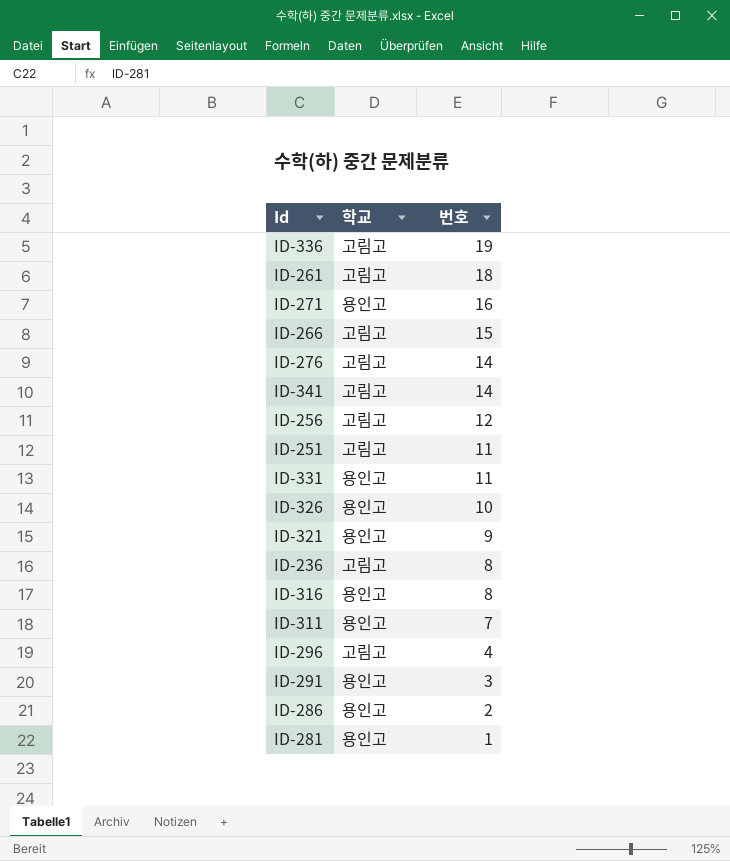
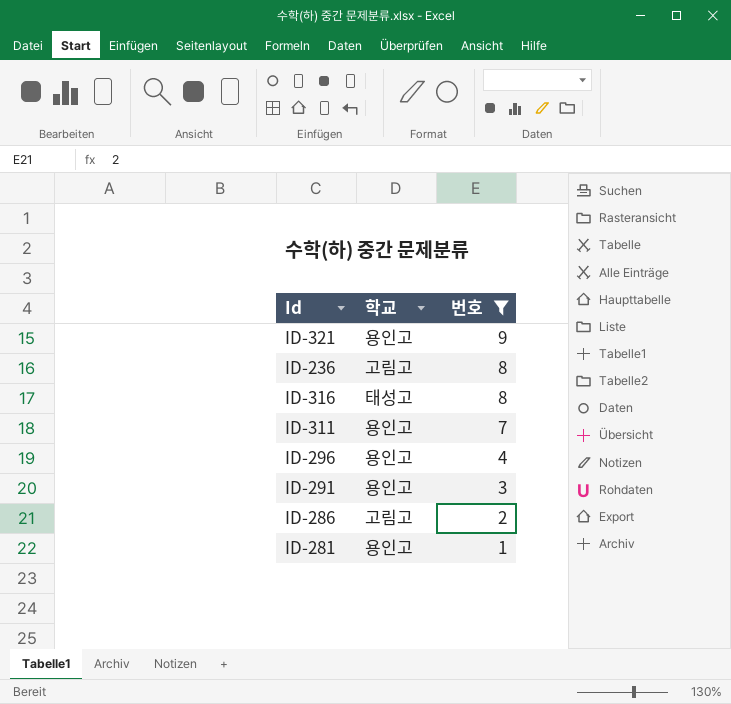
filter: none -> 번호 <= 9
ID-316 | 학교: 용인고 -> 태성고
ID-296 | 학교: 고림고 -> 용인고
ID-286 | 학교: 용인고 -> 고림고

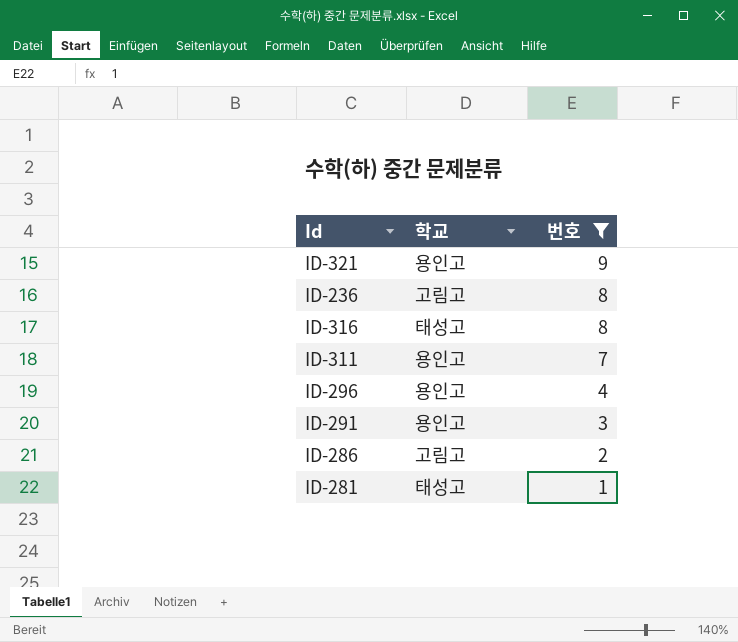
ID-281 | 학교: 용인고 -> 태성고

